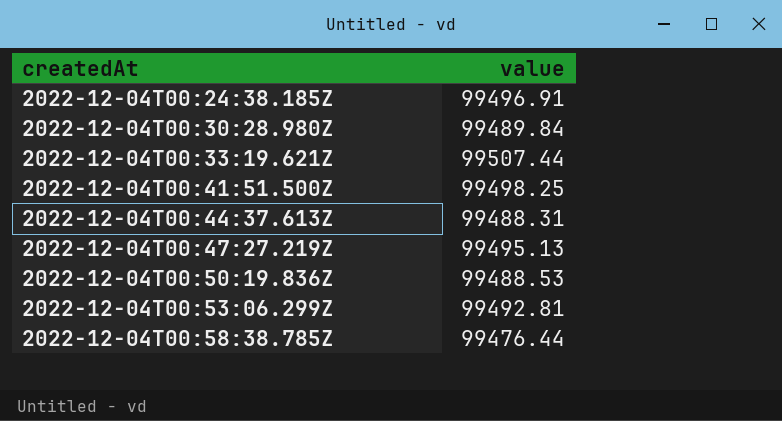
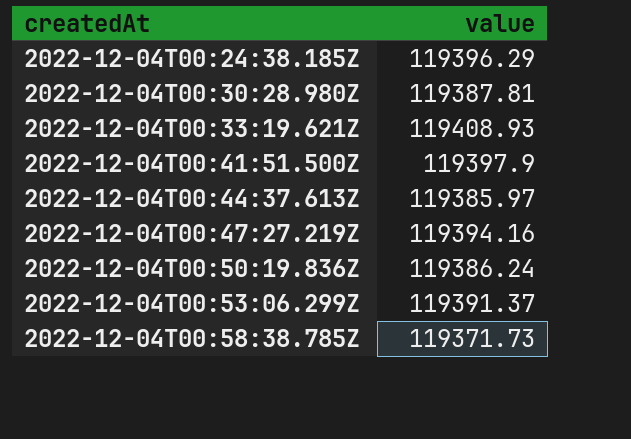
2022-12-04T00:24:38.185Z | value: 99496.91 -> 119396.29
2022-12-04T00:30:28.980Z | value: 99489.84 -> 119387.81
2022-12-04T00:33:19.621Z | value: 99507.44 -> 119408.93
2022-12-04T00:41:51.500Z | value: 99498.25 -> 119397.9
2022-12-04T00:44:37.613Z | value: 99488.31 -> 119385.97
2022-12-04T00:47:27.219Z | value: 99495.13 -> 119394.16
2022-12-04T00:50:19.836Z | value: 99488.53 -> 119386.24
2022-12-04T00:53:06.299Z | value: 99492.81 -> 119391.37
2022-12-04T00:58:38.785Z | value: 99476.44 -> 119371.73

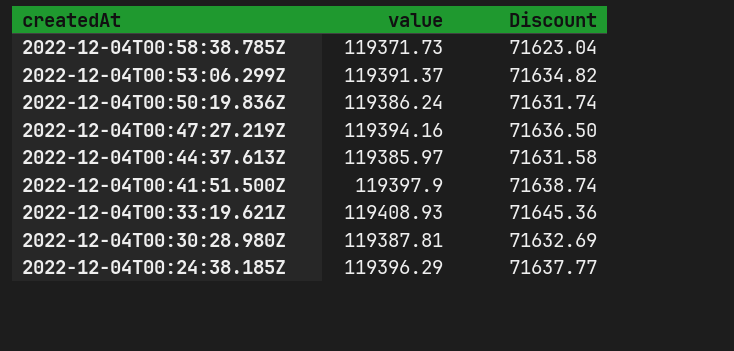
row order: createdAt ascending -> createdAt descending
column Discount | formula: none -> [value] * 0.6

